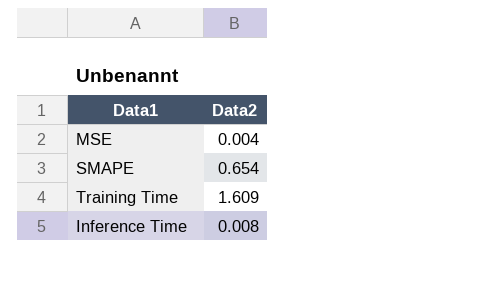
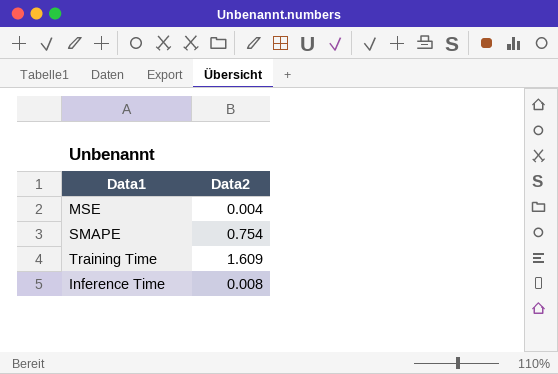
SMAPE | Data2: 0.654 -> 0.754

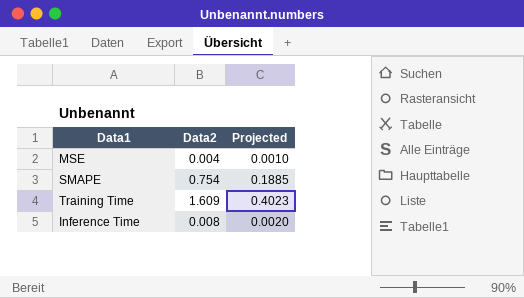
column Projected | formula: none -> [Data2] * 0.25

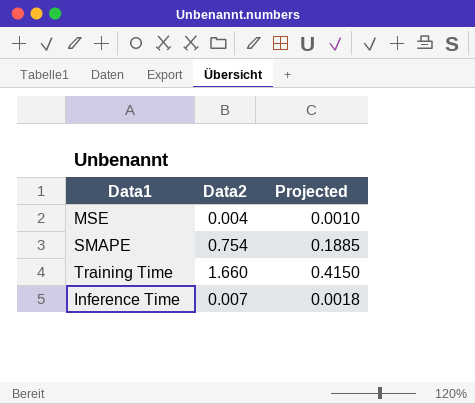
Training Time | Data2: 1.609 -> 1.660
Training Time | Projected: 0.4023 -> 0.4150
Inference Time | Data2: 0.008 -> 0.007
Inference Time | Projected: 0.0020 -> 0.0018

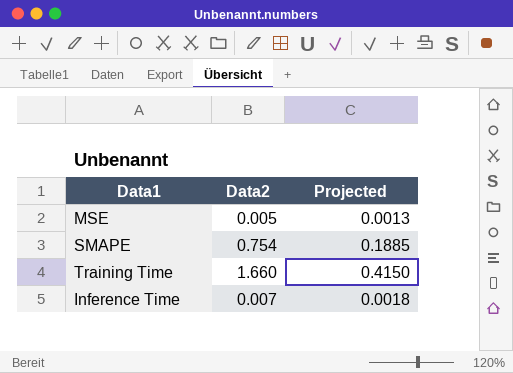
MSE | Data2: 0.004 -> 0.005
MSE | Projected: 0.0010 -> 0.0013

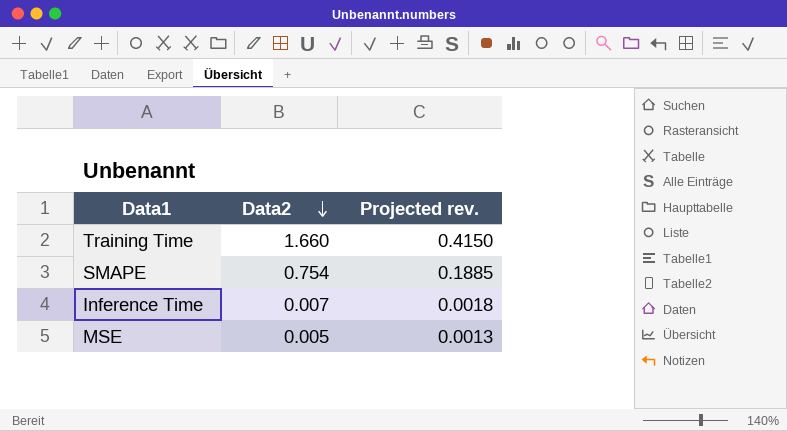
row order: none -> Data2 descending
column name: Projected -> Projected rev.

